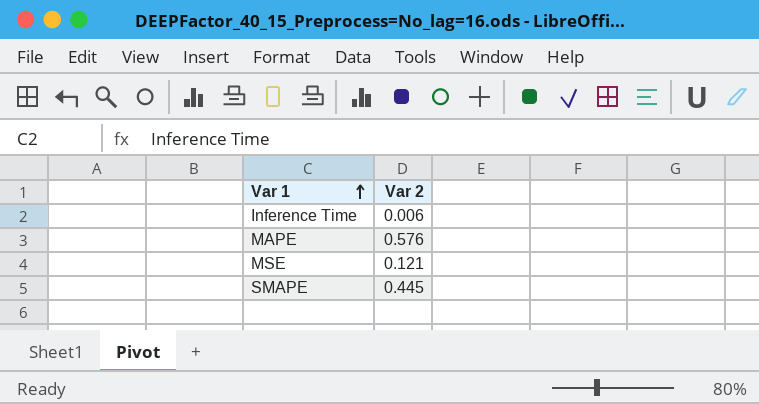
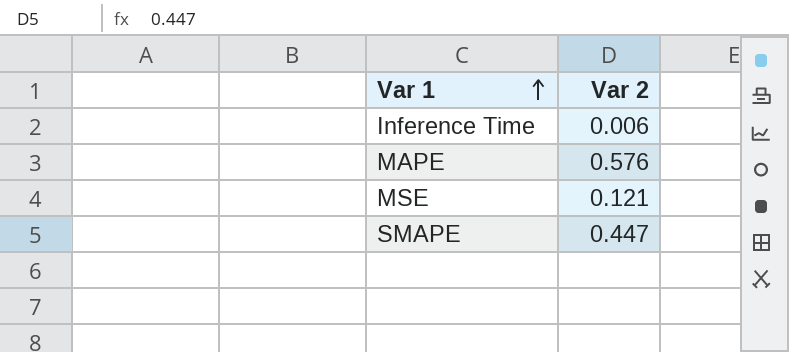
SMAPE | Var 2: 0.445 -> 0.447

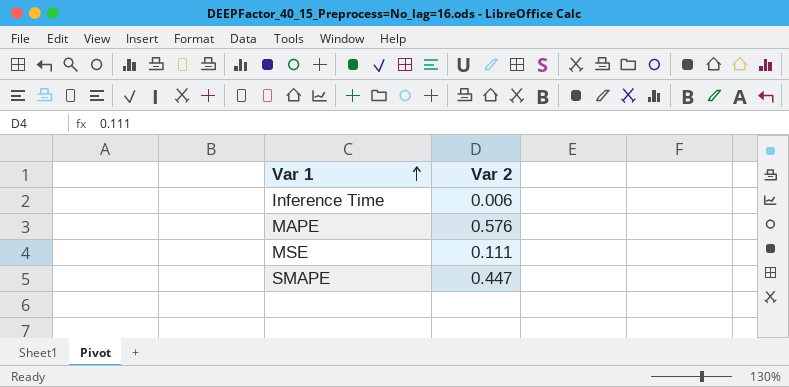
MSE | Var 2: 0.121 -> 0.111

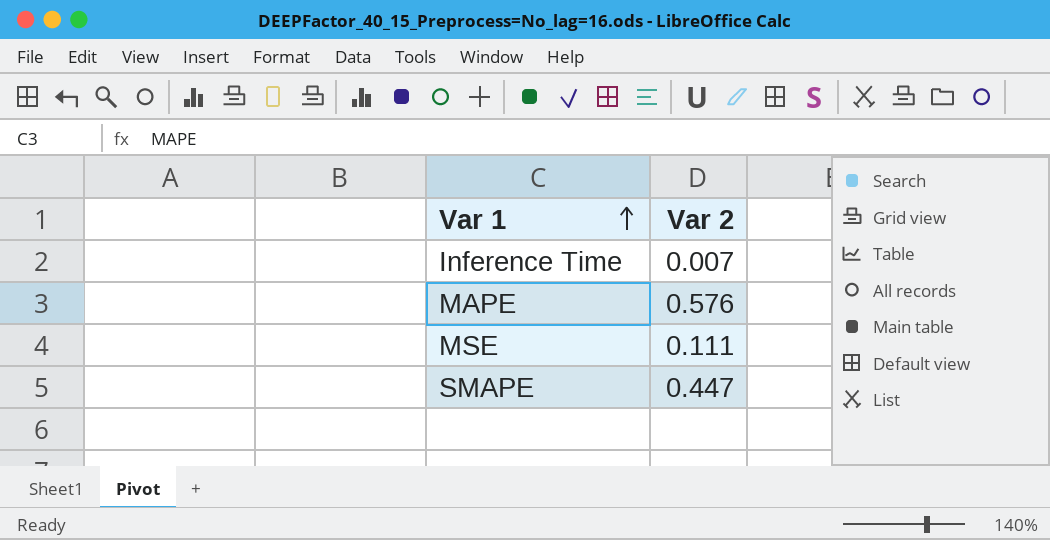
Inference Time | Var 2: 0.006 -> 0.007

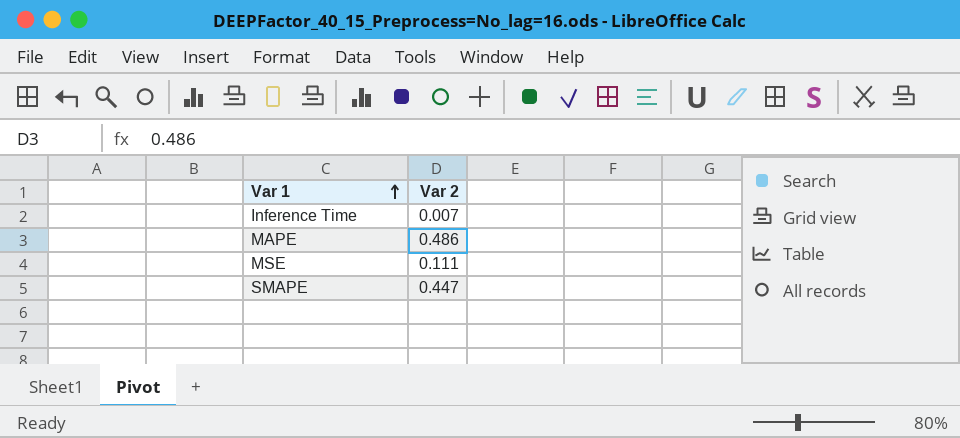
MAPE | Var 2: 0.576 -> 0.486

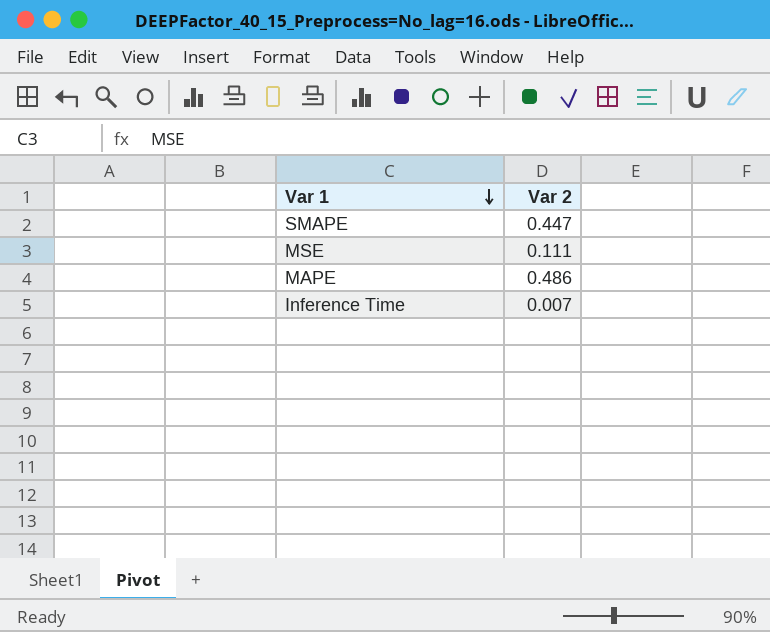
row order: Var 1 ascending -> Var 1 descending

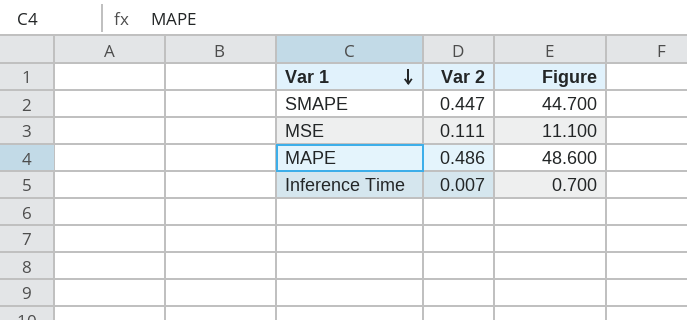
column Figure | formula: none -> [Var 2] * 100

